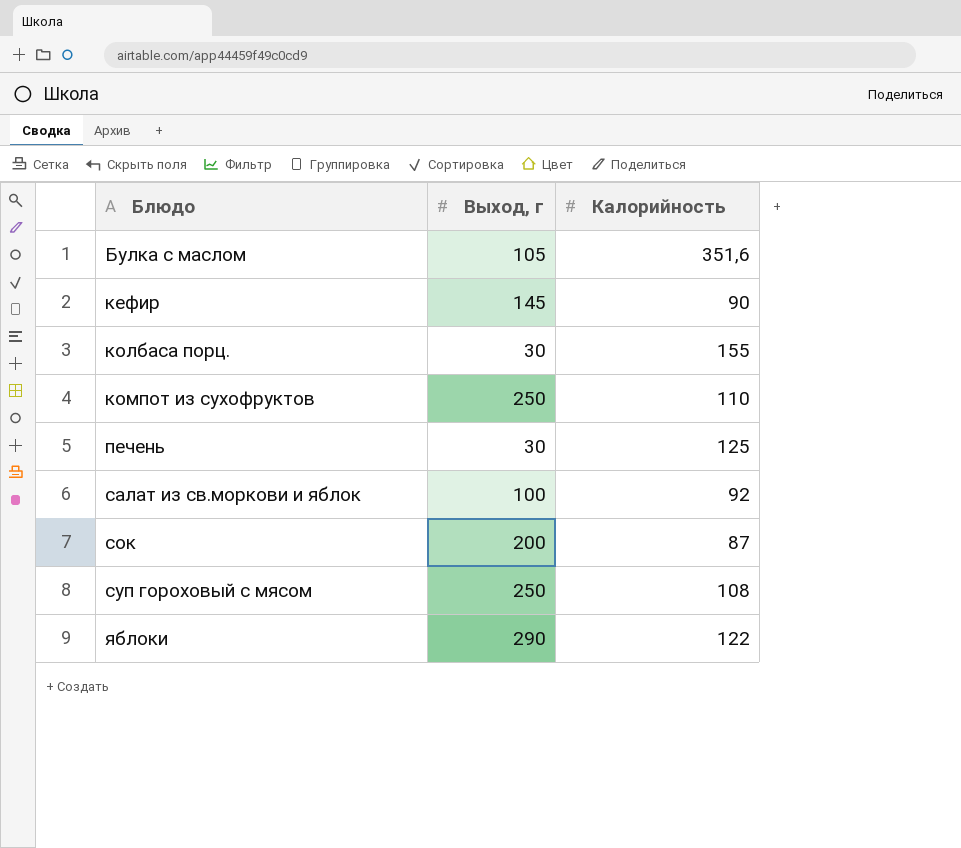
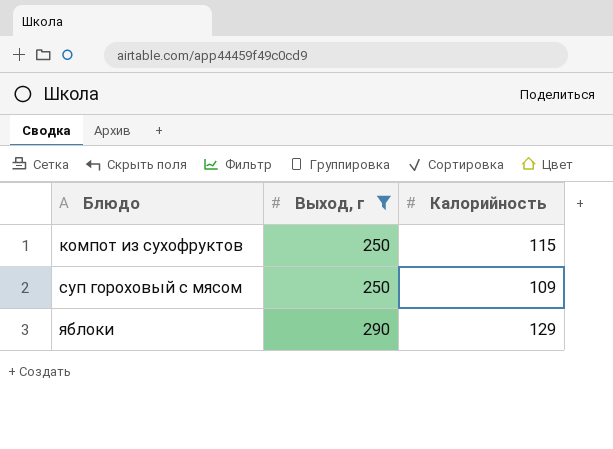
filter: none -> Выход, г >= 250
компот из сухофруктов | Калорийность: 110 -> 115
суп гороховый с мясом | Калорийность: 108 -> 109
яблоки | Калорийность: 122 -> 129

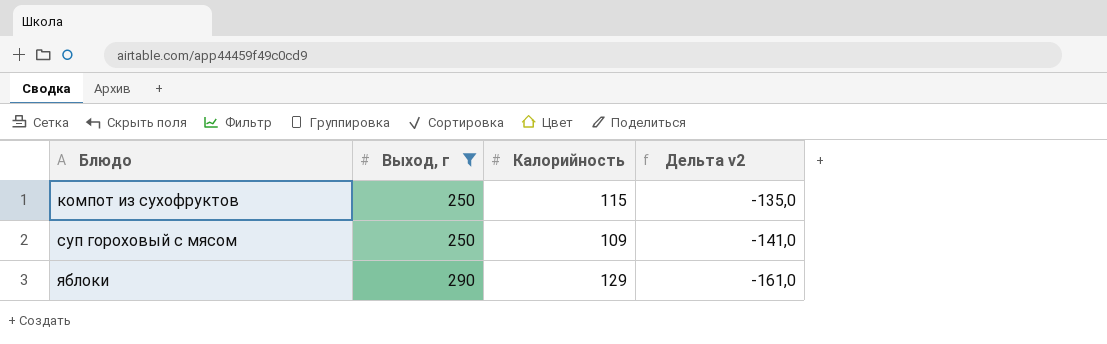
column Дельта v2 | formula: none -> [Калорийность] - [Выход, г]

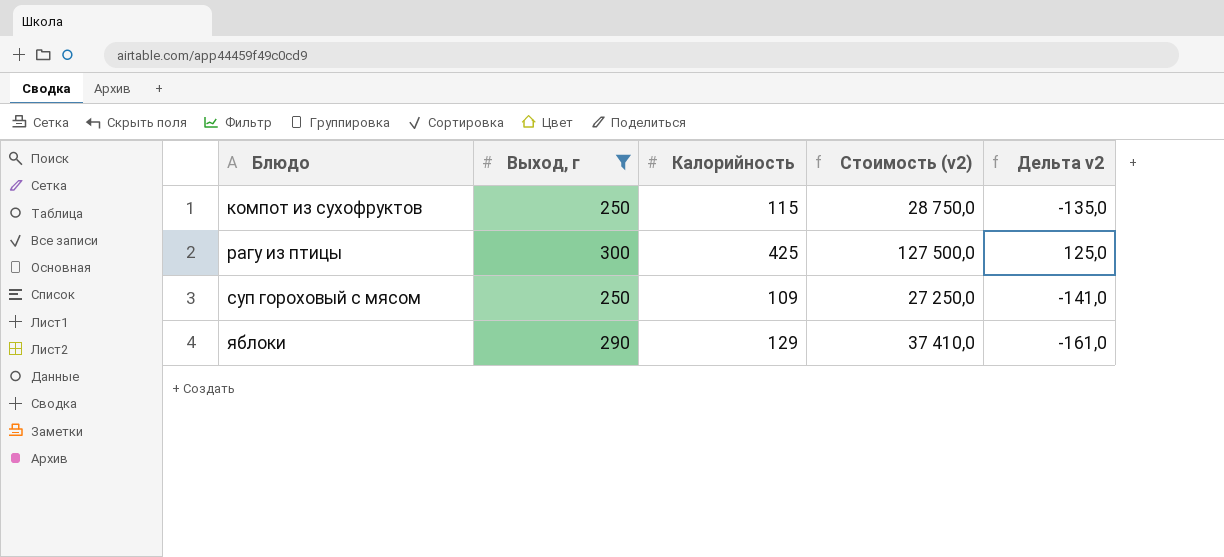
column Стоимость (v2) | formula: none -> [Выход, г] * [Калорийность]
row рагу из птицы: none -> 300 | 425 | 127 500,0 | 125,0

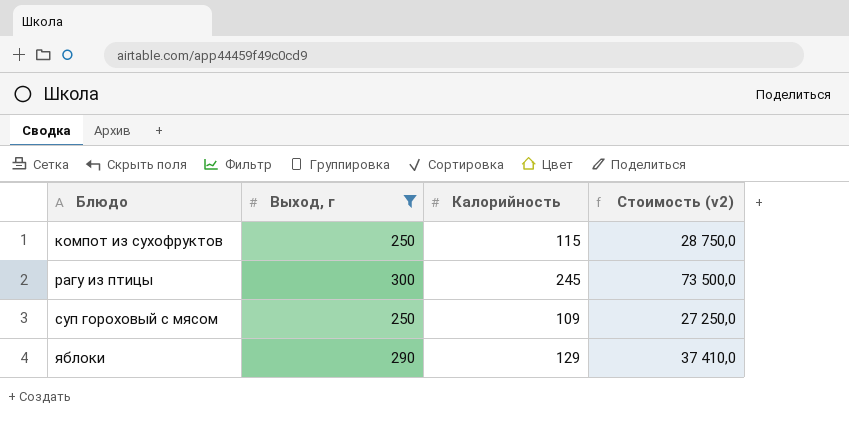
column Дельта v2 | formula: [Калорийность] - [Выход, г] -> none
рагу из птицы | Калорийность: 425 -> 245
рагу из птицы | Стоимость (v2): 127 500,0 -> 73 500,0

